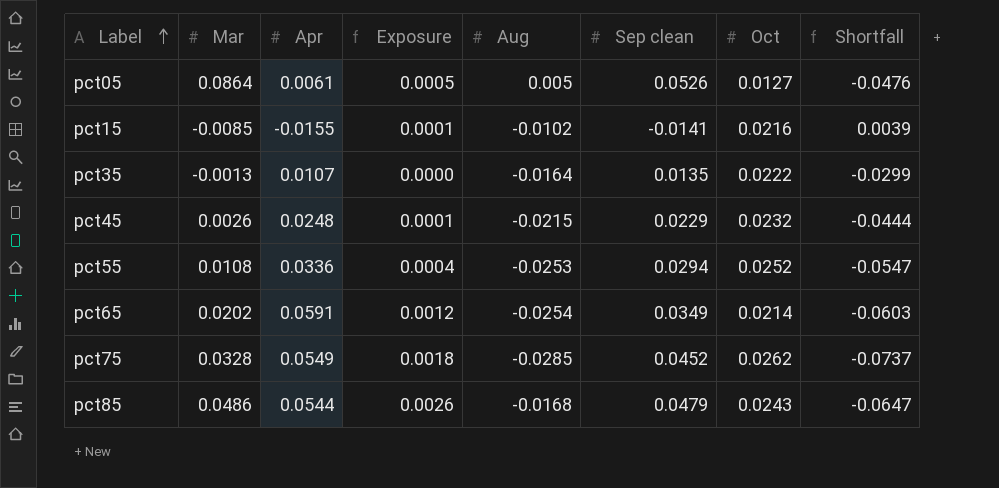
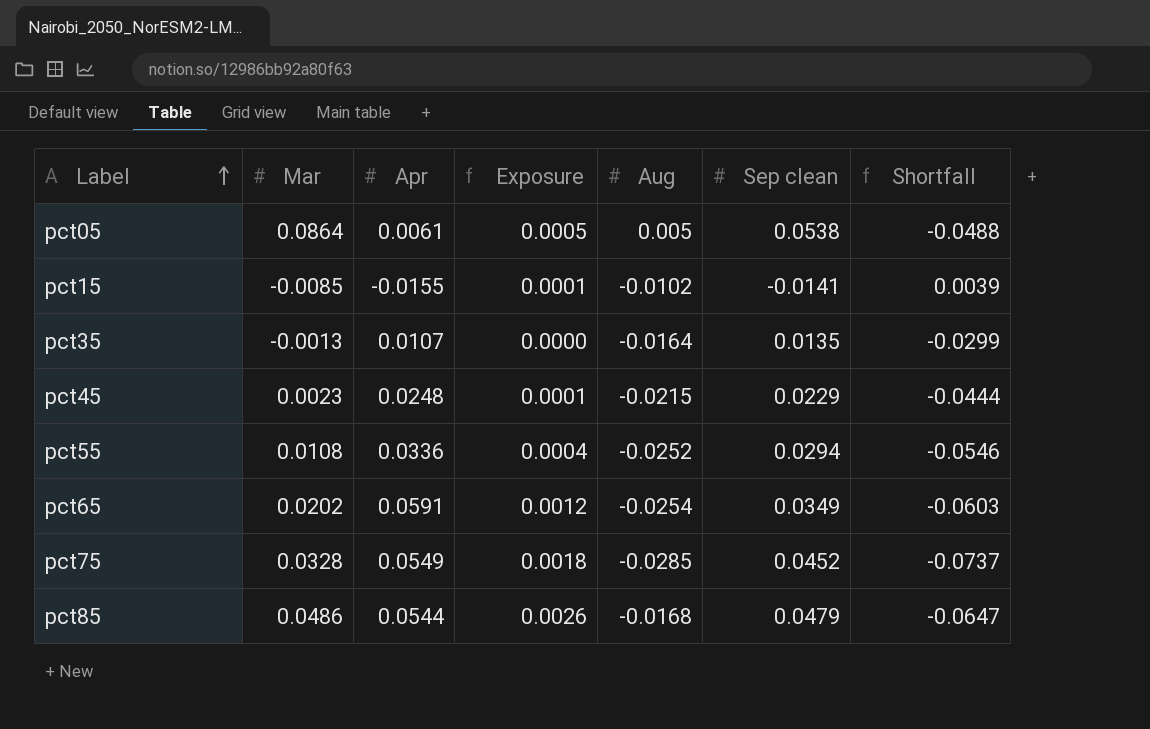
column Oct | position: 7 -> none
pct05 | Sep clean: 0.0526 -> 0.0538
pct05 | Shortfall: -0.0476 -> -0.0488
pct45 | Mar: 0.0026 -> 0.0023
pct55 | Aug: -0.0253 -> -0.0252
pct55 | Shortfall: -0.0547 -> -0.0546

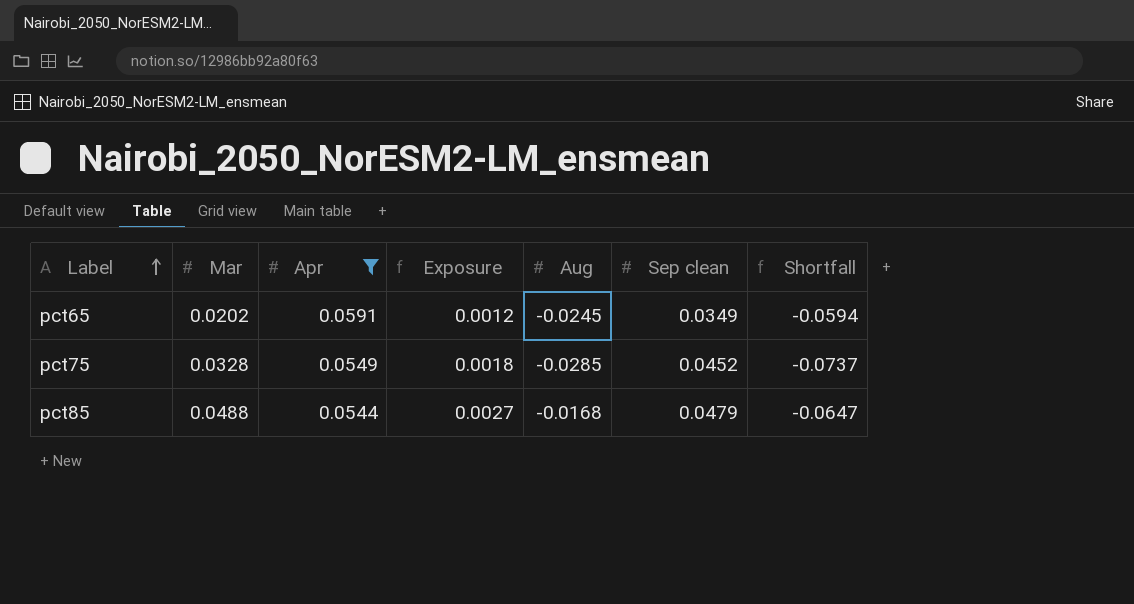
filter: none -> Apr >= 0.0544
pct65 | Aug: -0.0254 -> -0.0245
pct65 | Shortfall: -0.0603 -> -0.0594
pct85 | Mar: 0.0486 -> 0.0488
pct85 | Exposure: 0.0026 -> 0.0027

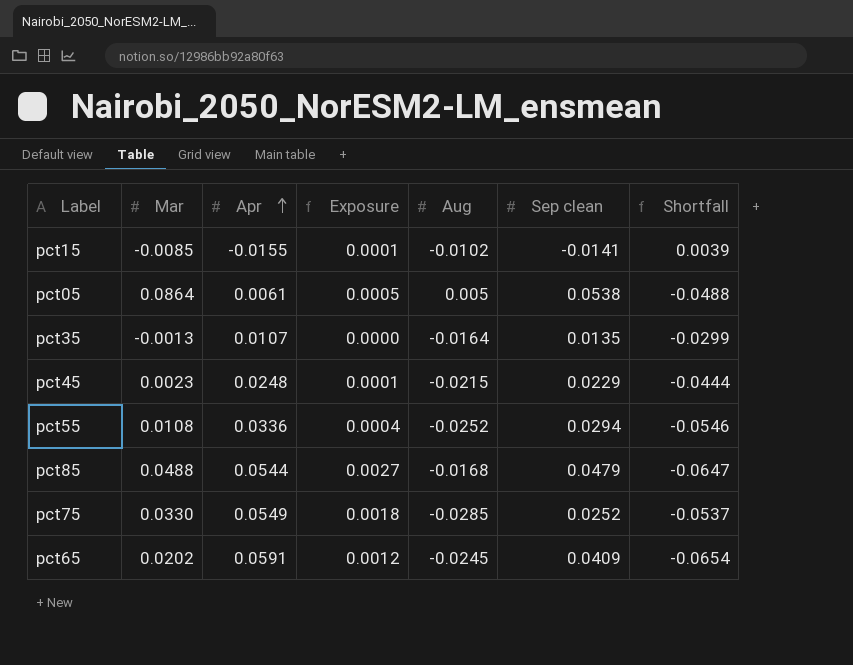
filter: Apr >= 0.0544 -> none
row order: Label ascending -> Apr ascending
pct75 | Mar: 0.0328 -> 0.0330
pct75 | Sep clean: 0.0452 -> 0.0252
pct75 | Shortfall: -0.0737 -> -0.0537
pct65 | Sep clean: 0.0349 -> 0.0409
pct65 | Shortfall: -0.0594 -> -0.0654

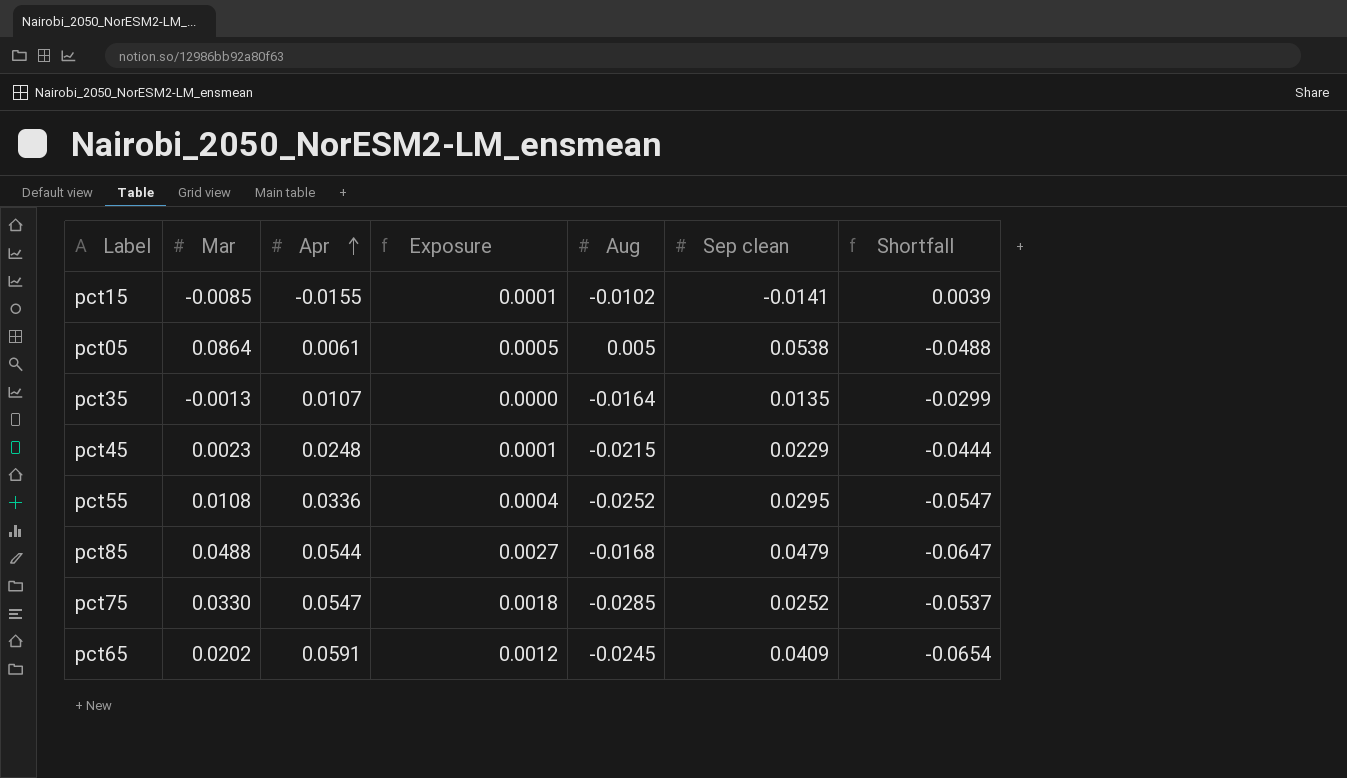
pct55 | Sep clean: 0.0294 -> 0.0295
pct55 | Shortfall: -0.0546 -> -0.0547
pct75 | Apr: 0.0549 -> 0.0547

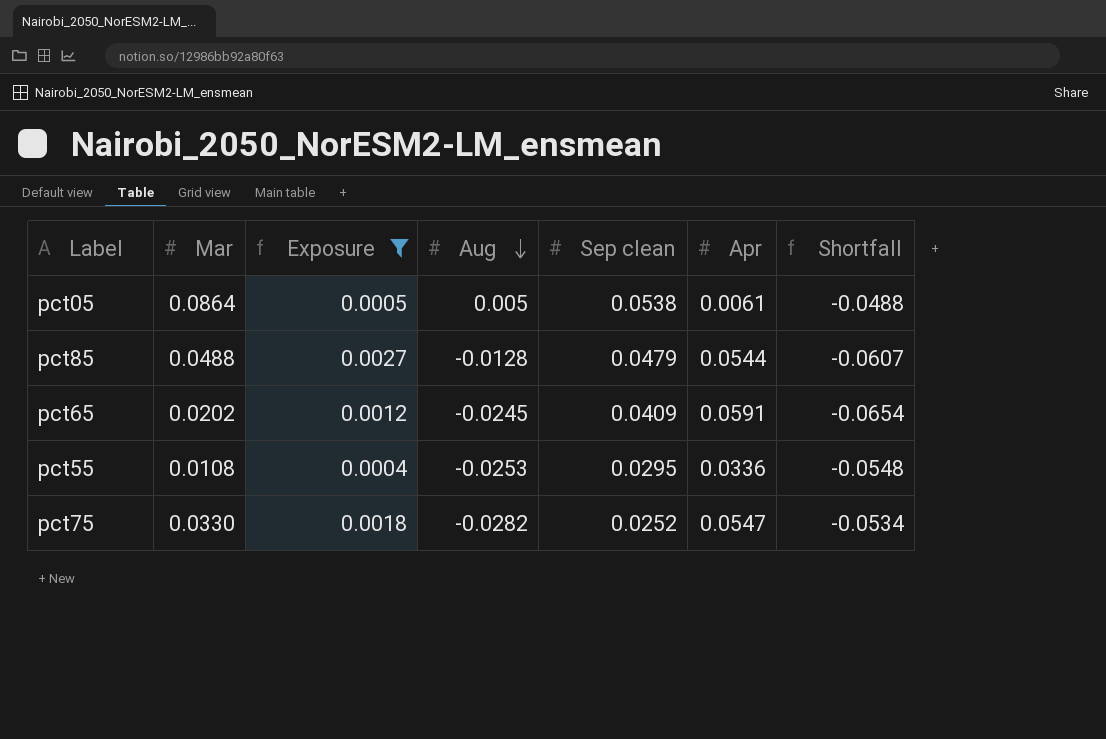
filter: none -> Exposure >= 0.0004
row order: Apr ascending -> Aug descending
column Apr | position: 3 -> 6
pct85 | Aug: -0.0168 -> -0.0128
pct85 | Shortfall: -0.0647 -> -0.0607
pct55 | Aug: -0.0252 -> -0.0253
pct55 | Shortfall: -0.0547 -> -0.0548
pct75 | Aug: -0.0285 -> -0.0282
pct75 | Shortfall: -0.0537 -> -0.0534

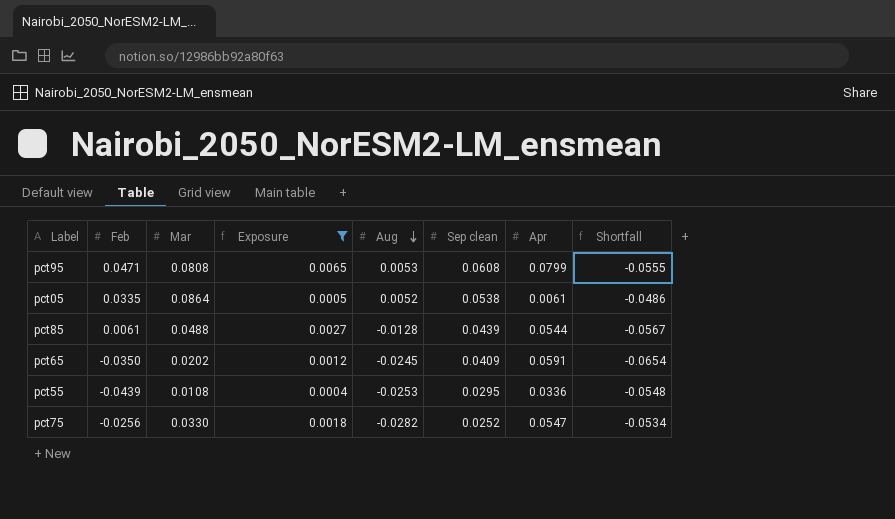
column Feb | position: none -> 2
row pct95: none -> 0.0471 | 0.0808 | 0.0065 | 0.0053 | 0.0608 | 0.0799 | -0.0555
pct05 | Aug: 0.005 -> 0.0052
pct05 | Shortfall: -0.0488 -> -0.0486
pct85 | Sep clean: 0.0479 -> 0.0439
pct85 | Shortfall: -0.0607 -> -0.0567

